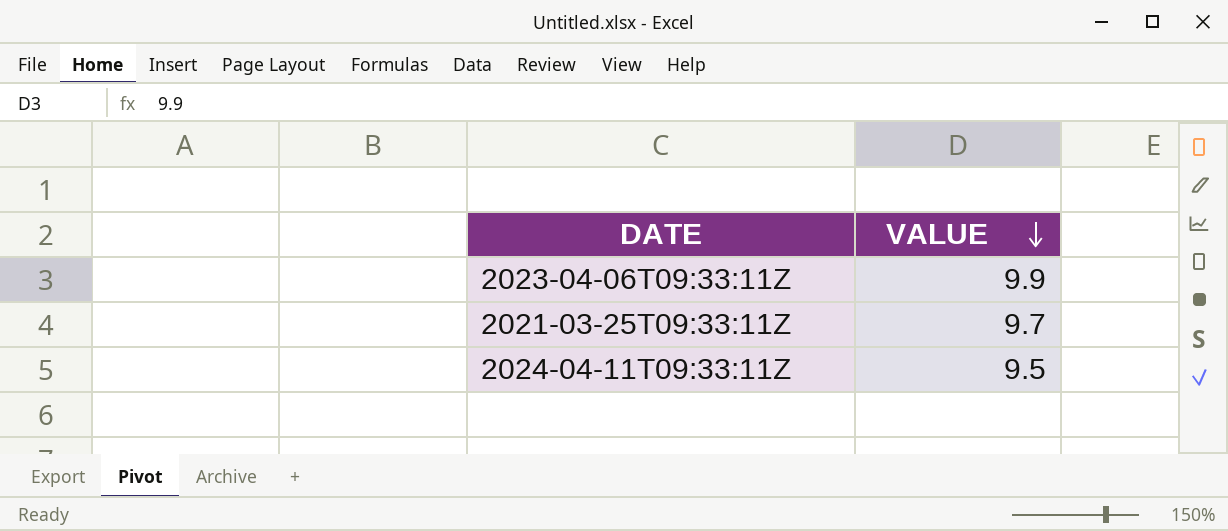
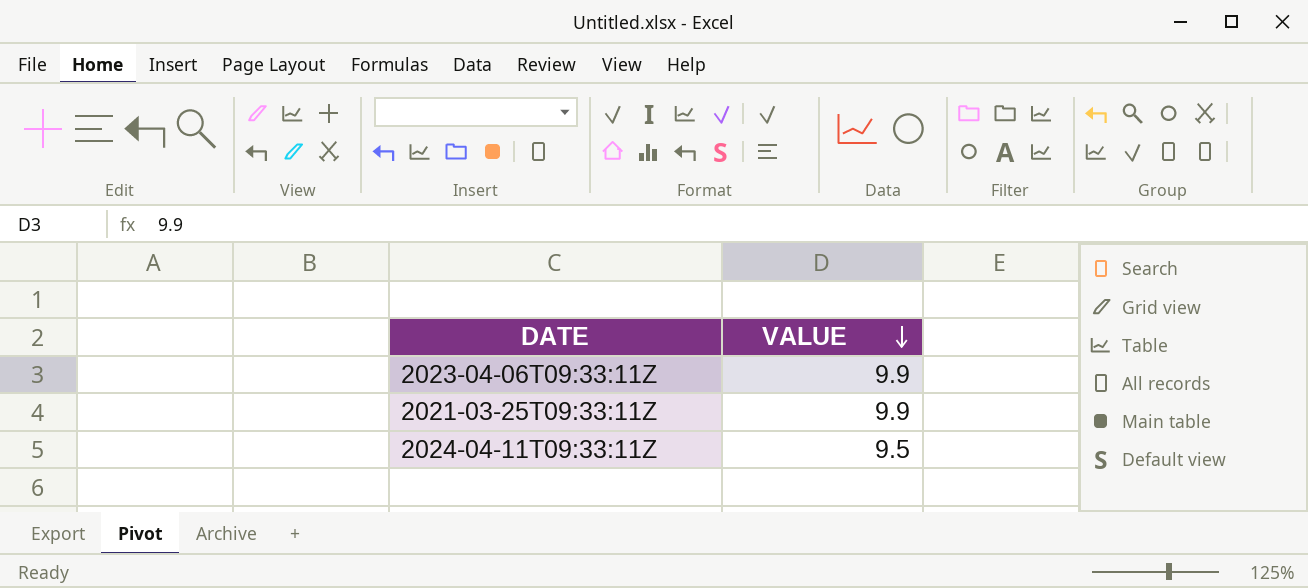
2021-03-25T09:33:11Z | VALUE: 9.7 -> 9.9

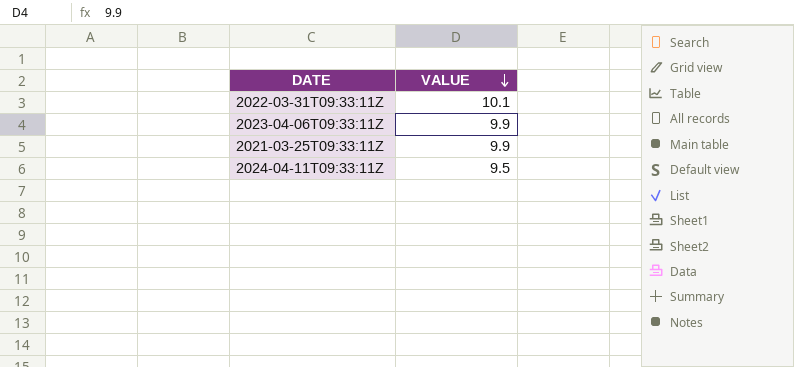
row 2022-03-31T09:33:11Z: none -> 10.1

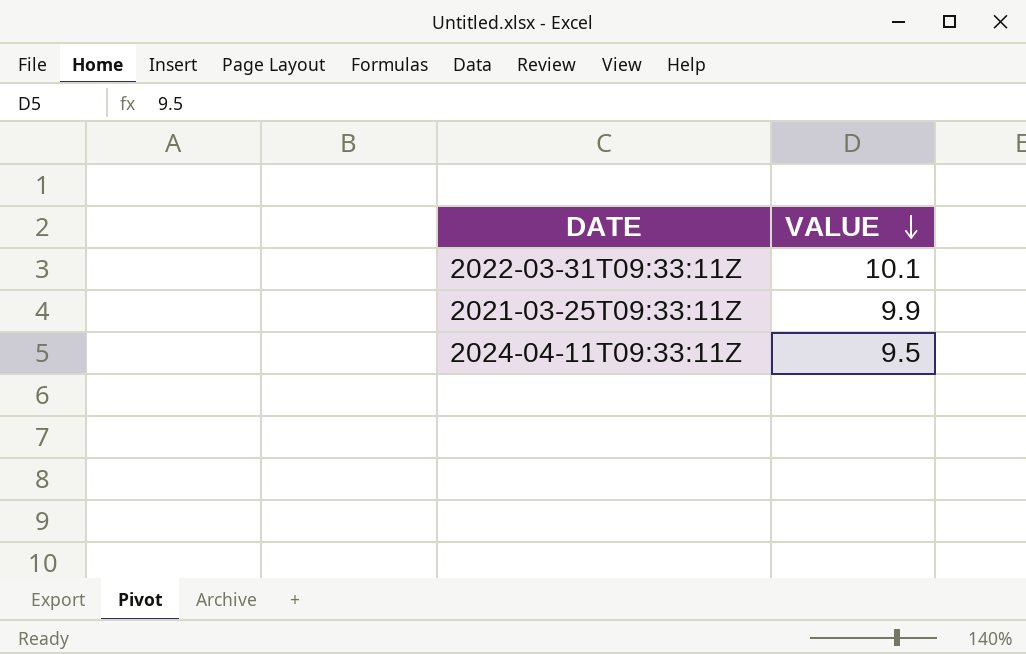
row 2023-04-06T09:33:11Z: 9.9 -> none

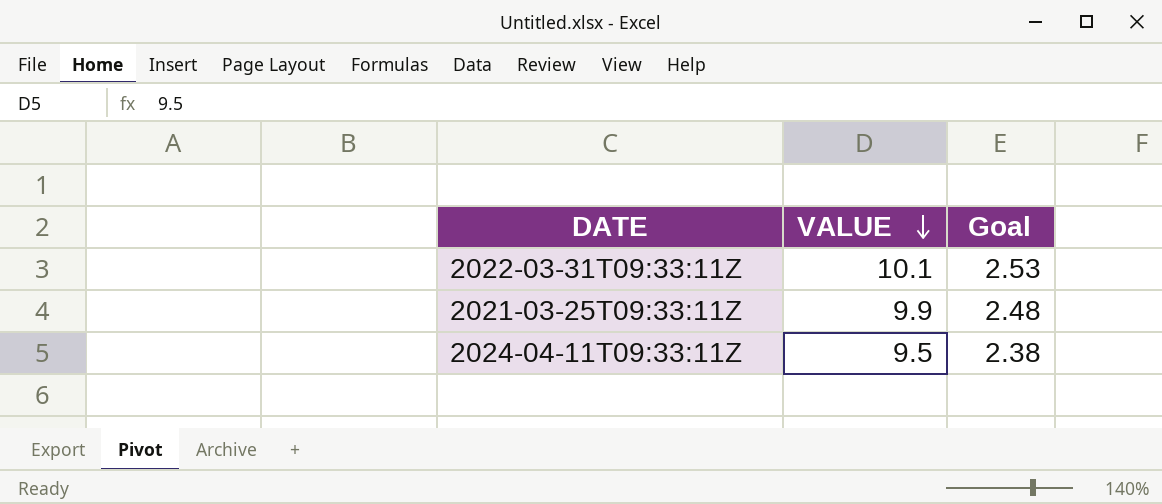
column Goal | formula: none -> [VALUE] * 0.25

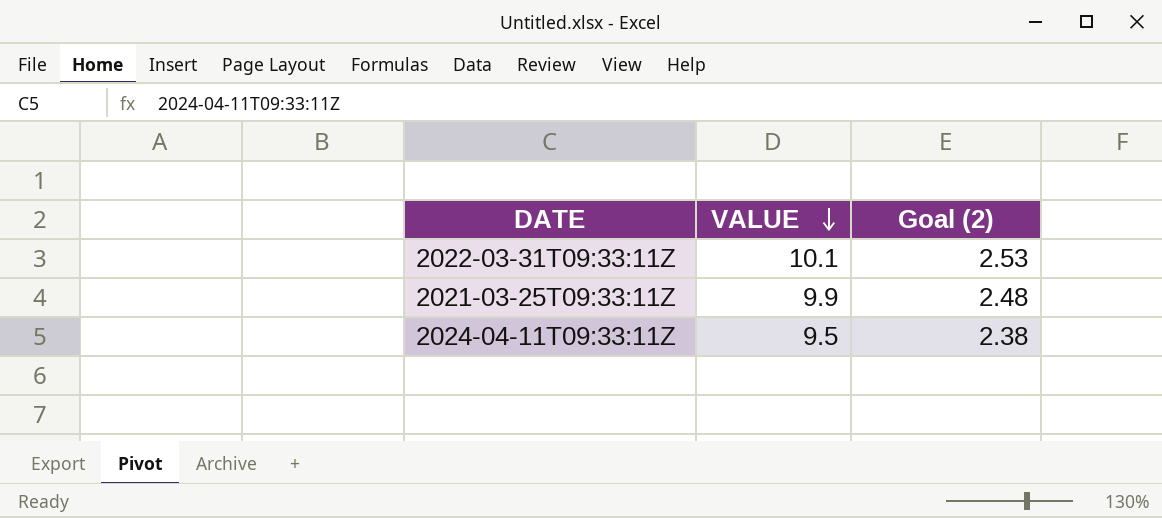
column name: Goal -> Goal (2)

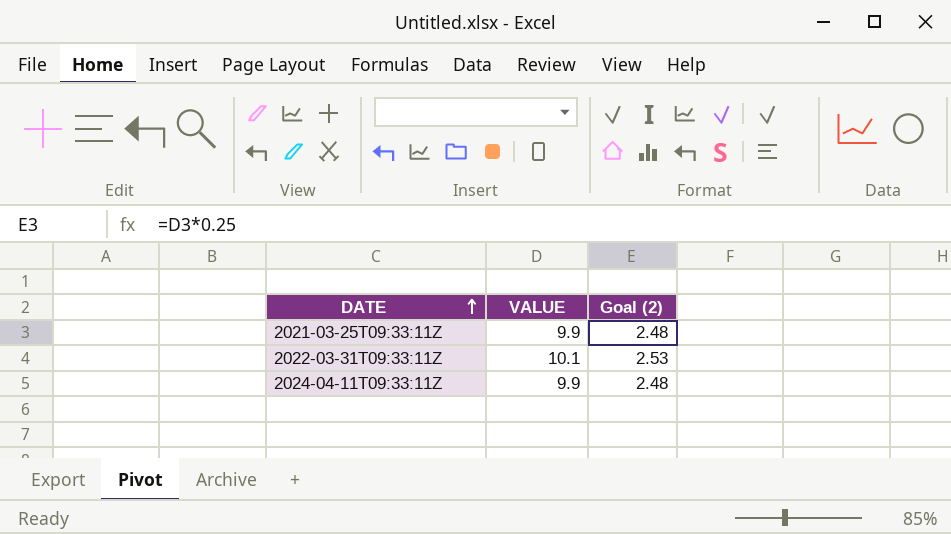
row order: VALUE descending -> DATE ascending
2024-04-11T09:33:11Z | VALUE: 9.5 -> 9.9
2024-04-11T09:33:11Z | Goal (2): 2.38 -> 2.48

